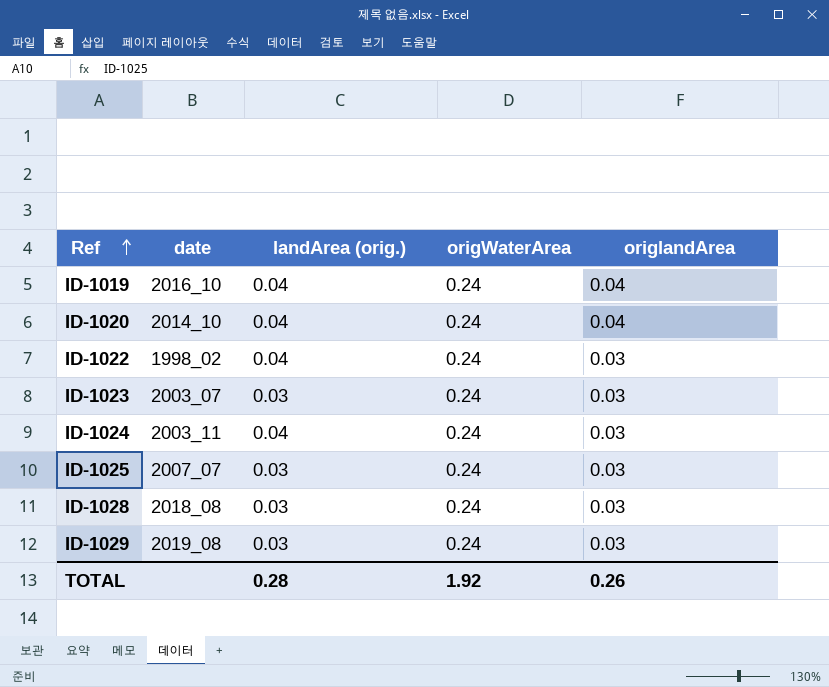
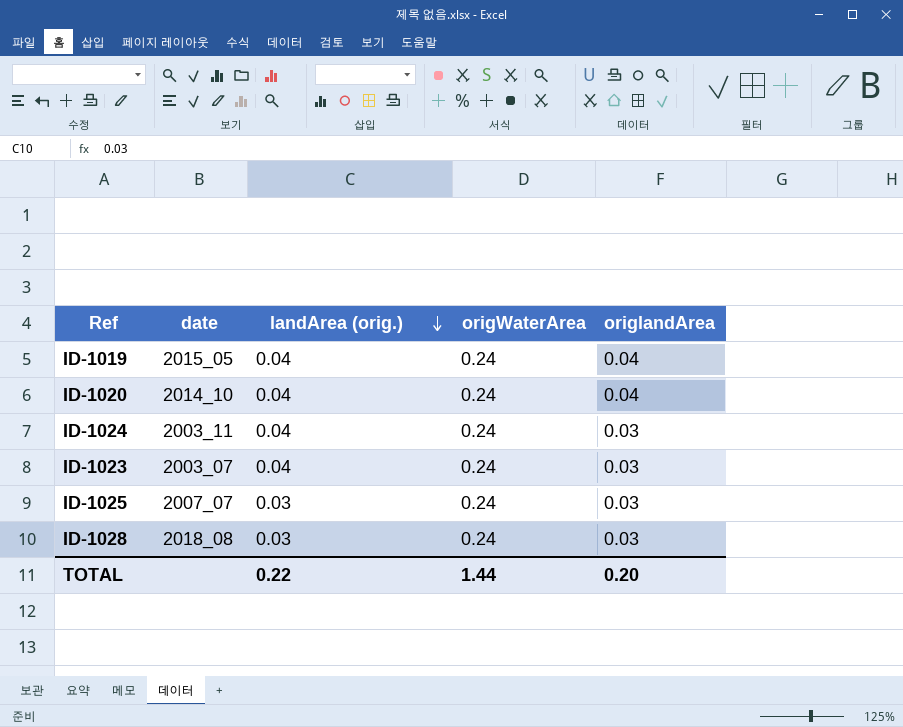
row order: Ref ascending -> landArea (orig.) descending
row ID-1022: 1998_02 | 0.04 | 0.24 | 0.03 -> none
row ID-1029: 2019_08 | 0.03 | 0.24 | 0.03 -> none
ID-1019 | date: 2016_10 -> 2015_05
ID-1023 | landArea (orig.): 0.03 -> 0.04
TOTAL | landArea (orig.): 0.28 -> 0.22
TOTAL | origWaterArea: 1.92 -> 1.44
TOTAL | origlandArea: 0.26 -> 0.20

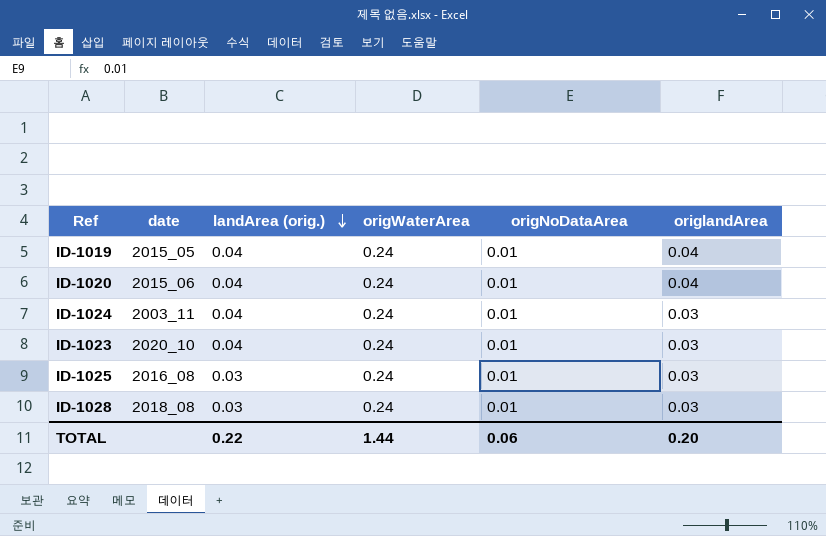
column origNoDataArea | position: none -> 5
ID-1020 | date: 2014_10 -> 2015_06
ID-1023 | date: 2003_07 -> 2020_10
ID-1025 | date: 2007_07 -> 2016_08

